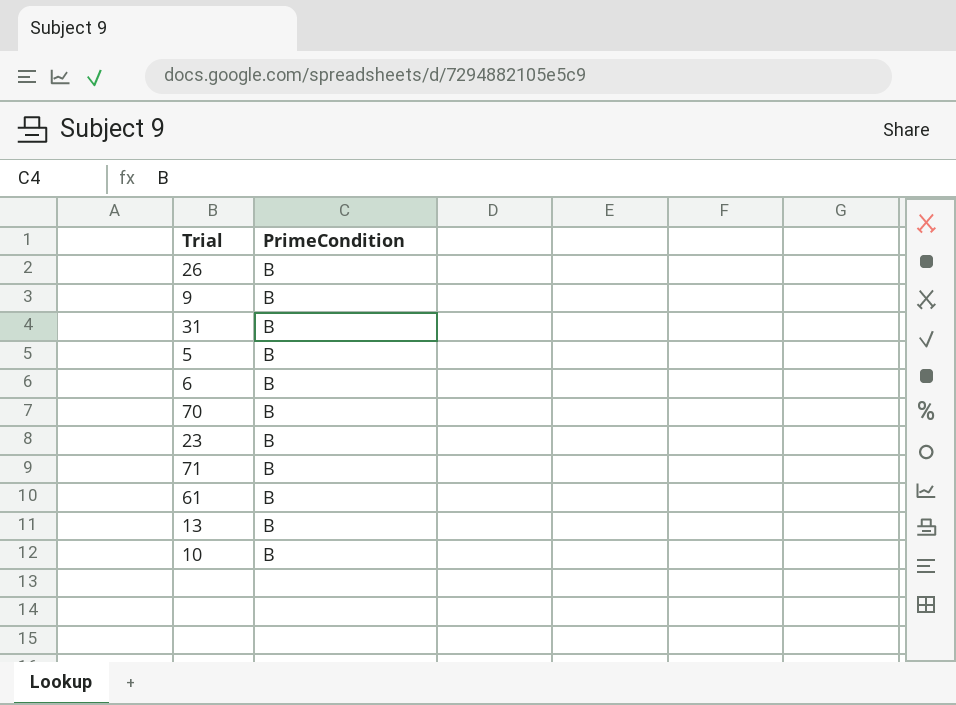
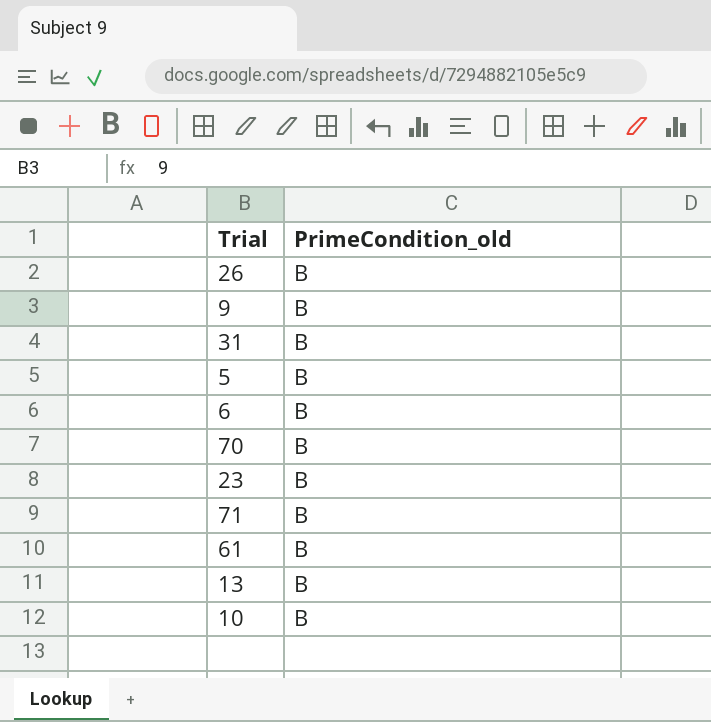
column name: PrimeCondition -> PrimeCondition_old

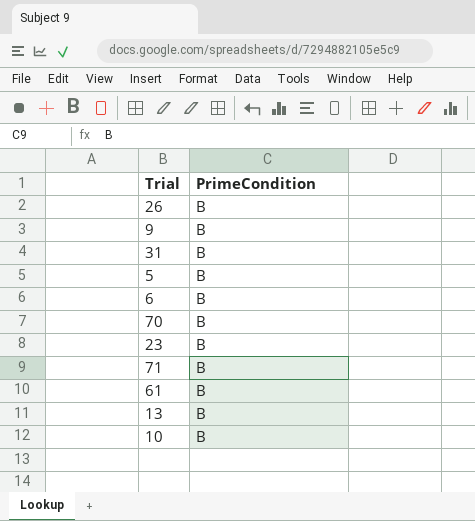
column name: PrimeCondition_old -> PrimeCondition

